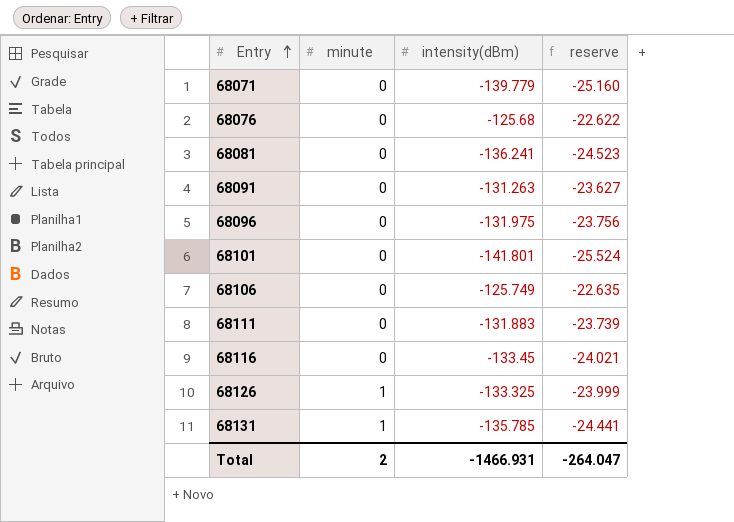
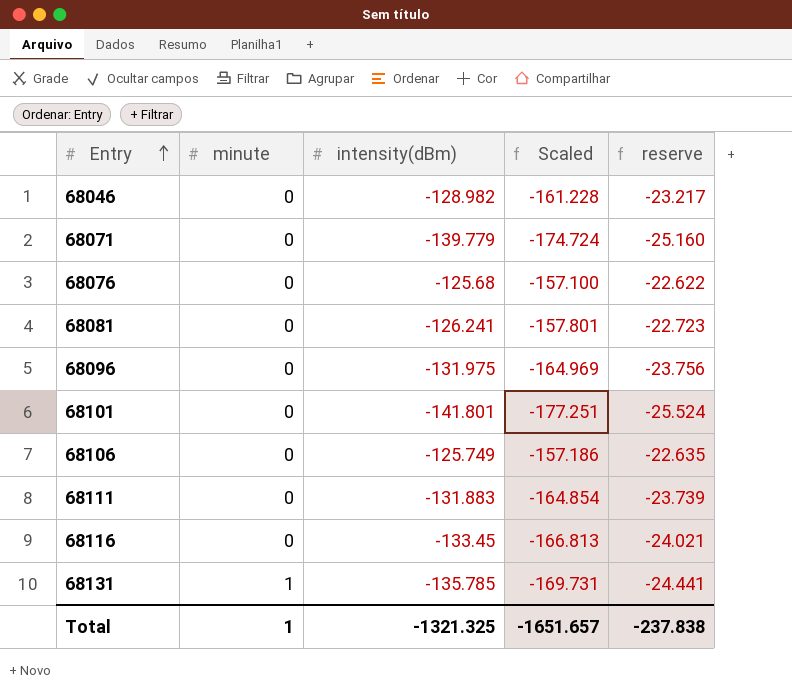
column Scaled | formula: none -> [intensity(dBm)] * 1.25
row 68091: 0 | -131.263 | -23.627 -> none
row 68126: 1 | -133.325 | -23.999 -> none
row 68046: none -> 0 | -128.982 | -161.228 | -23.217
68081 | intensity(dBm): -136.241 -> -126.241
68081 | reserve: -24.523 -> -22.723
Total | minute: 2 -> 1
Total | intensity(dBm): -1466.931 -> -1321.325
Total | reserve: -264.047 -> -237.838

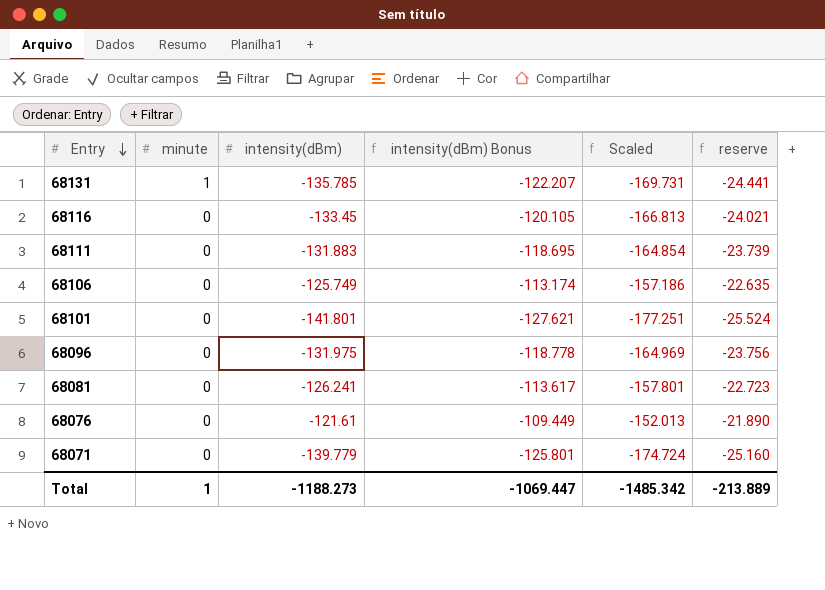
row order: Entry ascending -> Entry descending
column intensity(dBm) Bonus | formula: none -> [intensity(dBm)] * 0.9
row 68046: 0 | -128.982 | -161.228 | -23.217 -> none
68076 | intensity(dBm): -125.68 -> -121.61
68076 | Scaled: -157.100 -> -152.013
68076 | reserve: -22.622 -> -21.890
Total | intensity(dBm): -1321.325 -> -1188.273
Total | Scaled: -1651.657 -> -1485.342
Total | reserve: -237.838 -> -213.889

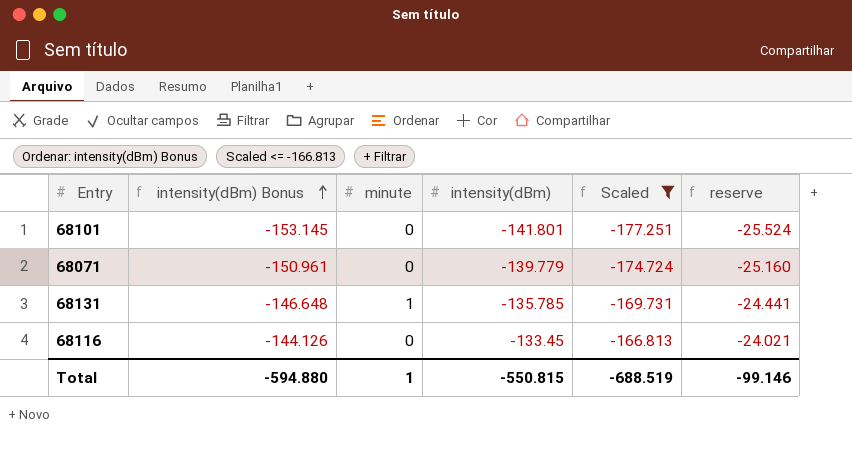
filter: none -> Scaled <= -166.813
row order: Entry descending -> intensity(dBm) Bonus ascending
column intensity(dBm) Bonus | formula: [intensity(dBm)] * 0.9 -> [intensity(dBm)] * 1.08
column intensity(dBm) Bonus | position: 4 -> 2
Total | intensity(dBm) Bonus: -1069.447 -> -594.880
Total | intensity(dBm): -1188.273 -> -550.815
Total | Scaled: -1485.342 -> -688.519
Total | reserve: -213.889 -> -99.146

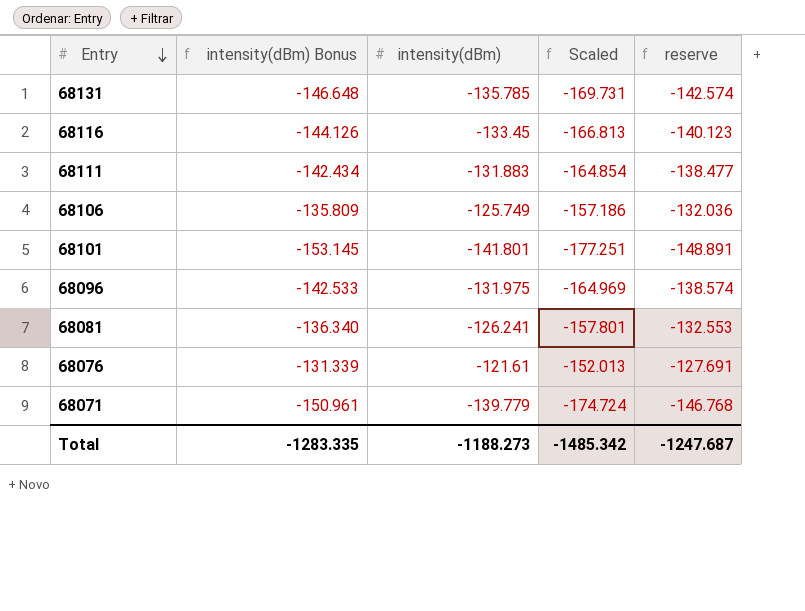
filter: Scaled <= -166.813 -> none
row order: intensity(dBm) Bonus ascending -> Entry descending
column minute | position: 3 -> none
column reserve | formula: [intensity(dBm)] * 0.18 -> [intensity(dBm)] * 1.05
Total | intensity(dBm) Bonus: -594.880 -> -1283.335
Total | intensity(dBm): -550.815 -> -1188.273
Total | Scaled: -688.519 -> -1485.342
Total | reserve: -99.146 -> -1247.687

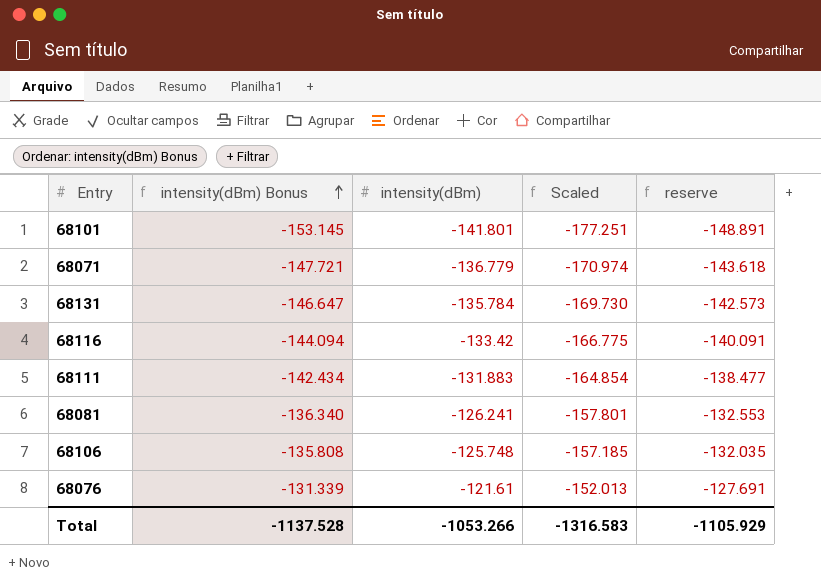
row order: Entry descending -> intensity(dBm) Bonus ascending
row 68096: -142.533 | -131.975 | -164.969 | -138.574 -> none
68071 | intensity(dBm) Bonus: -150.961 -> -147.721
68071 | intensity(dBm): -139.779 -> -136.779
68071 | Scaled: -174.724 -> -170.974
68071 | reserve: -146.768 -> -143.618
68131 | intensity(dBm) Bonus: -146.648 -> -146.647
68131 | intensity(dBm): -135.785 -> -135.784
68131 | Scaled: -169.731 -> -169.730
68131 | reserve: -142.574 -> -142.573
68116 | intensity(dBm) Bonus: -144.126 -> -144.094
68116 | intensity(dBm): -133.45 -> -133.42
68116 | Scaled: -166.813 -> -166.775
68116 | reserve: -140.123 -> -140.091
68106 | intensity(dBm) Bonus: -135.809 -> -135.808
68106 | intensity(dBm): -125.749 -> -125.748
68106 | Scaled: -157.186 -> -157.185
68106 | reserve: -132.036 -> -132.035
Total | intensity(dBm) Bonus: -1283.335 -> -1137.528
Total | intensity(dBm): -1188.273 -> -1053.266
Total | Scaled: -1485.342 -> -1316.583
Total | reserve: -1247.687 -> -1105.929

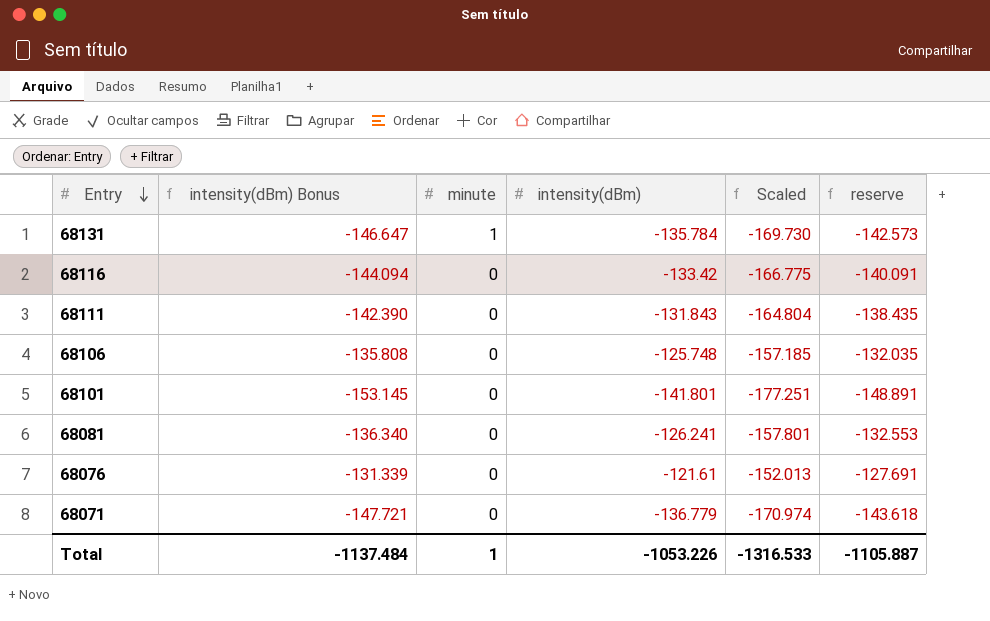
row order: intensity(dBm) Bonus ascending -> Entry descending
column minute | position: none -> 3
68111 | intensity(dBm) Bonus: -142.434 -> -142.390
68111 | intensity(dBm): -131.883 -> -131.843
68111 | Scaled: -164.854 -> -164.804
68111 | reserve: -138.477 -> -138.435
Total | intensity(dBm) Bonus: -1137.528 -> -1137.484
Total | intensity(dBm): -1053.266 -> -1053.226
Total | Scaled: -1316.583 -> -1316.533
Total | reserve: -1105.929 -> -1105.887

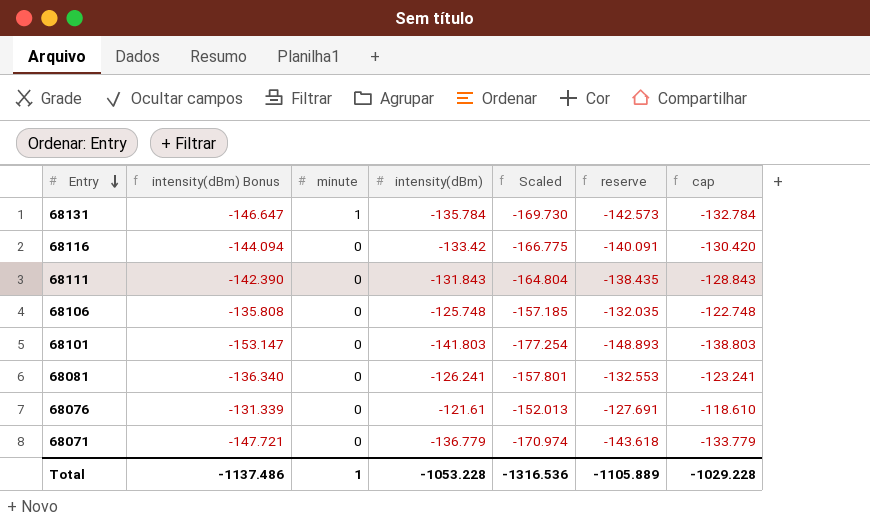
column cap | formula: none -> [intensity(dBm)] + 3
68101 | intensity(dBm) Bonus: -153.145 -> -153.147
68101 | intensity(dBm): -141.801 -> -141.803
68101 | Scaled: -177.251 -> -177.254
68101 | reserve: -148.891 -> -148.893
Total | intensity(dBm) Bonus: -1137.484 -> -1137.486
Total | intensity(dBm): -1053.226 -> -1053.228
Total | Scaled: -1316.533 -> -1316.536
Total | reserve: -1105.887 -> -1105.889

